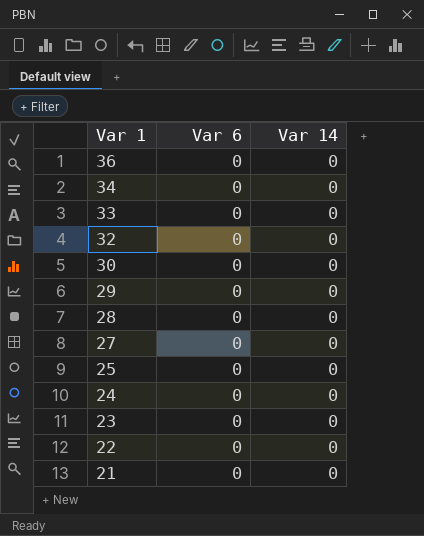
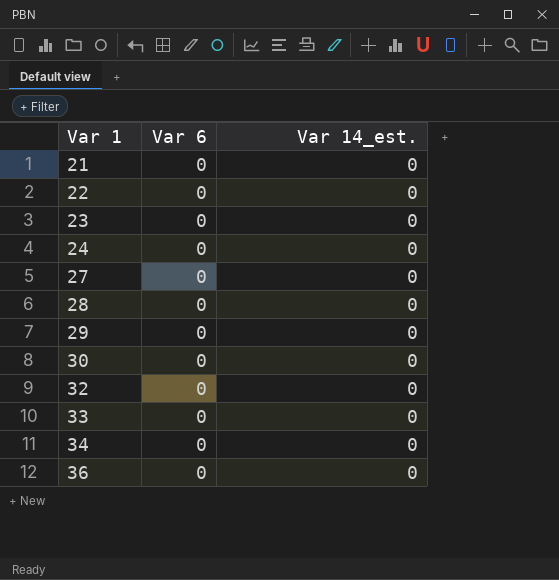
row order: Var 1 descending -> Var 1 ascending
column name: Var 14 -> Var 14_est.
row 25: 0 | 0 -> none

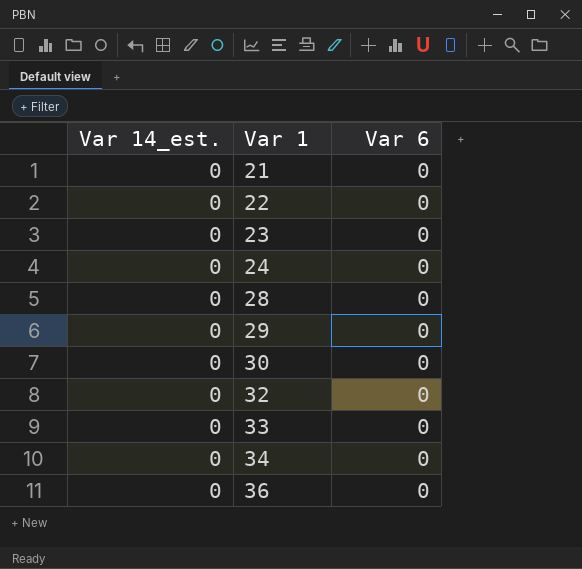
column Var 14_est. | position: 3 -> 1
row 27: 0 | 0 -> none

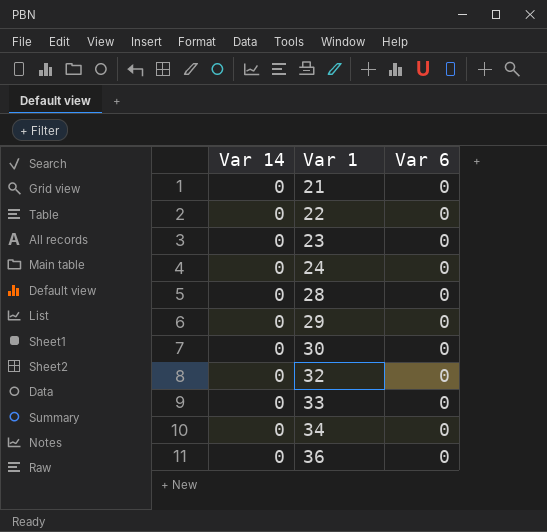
column name: Var 14_est. -> Var 14

